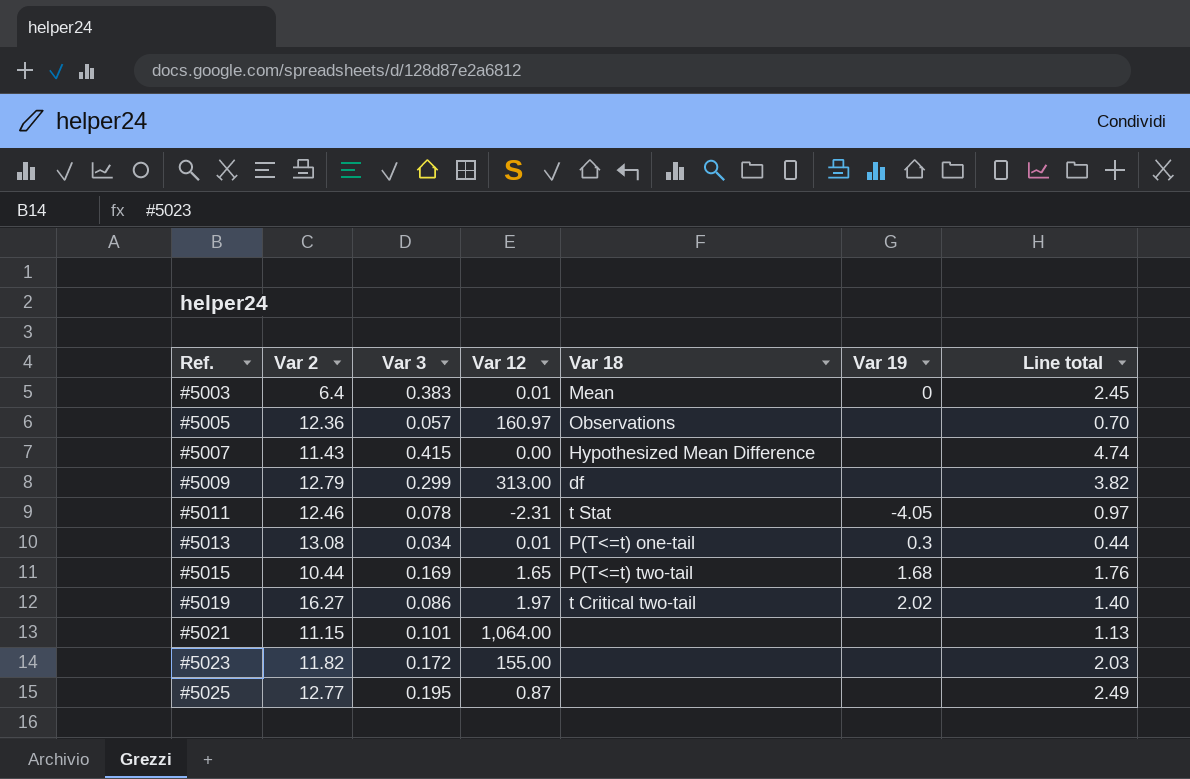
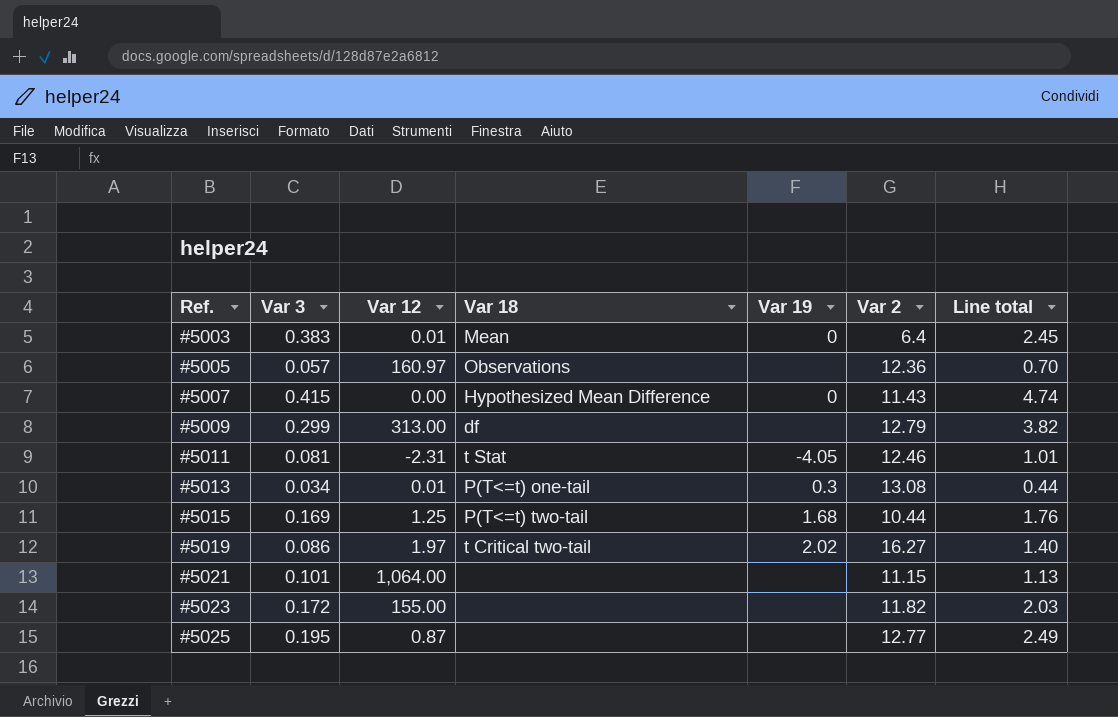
column Var 2 | position: 2 -> 6
#5007 | Var 19: none -> 0
#5011 | Var 3: 0.078 -> 0.081
#5011 | Line total: 0.97 -> 1.01
#5015 | Var 12: 1.65 -> 1.25

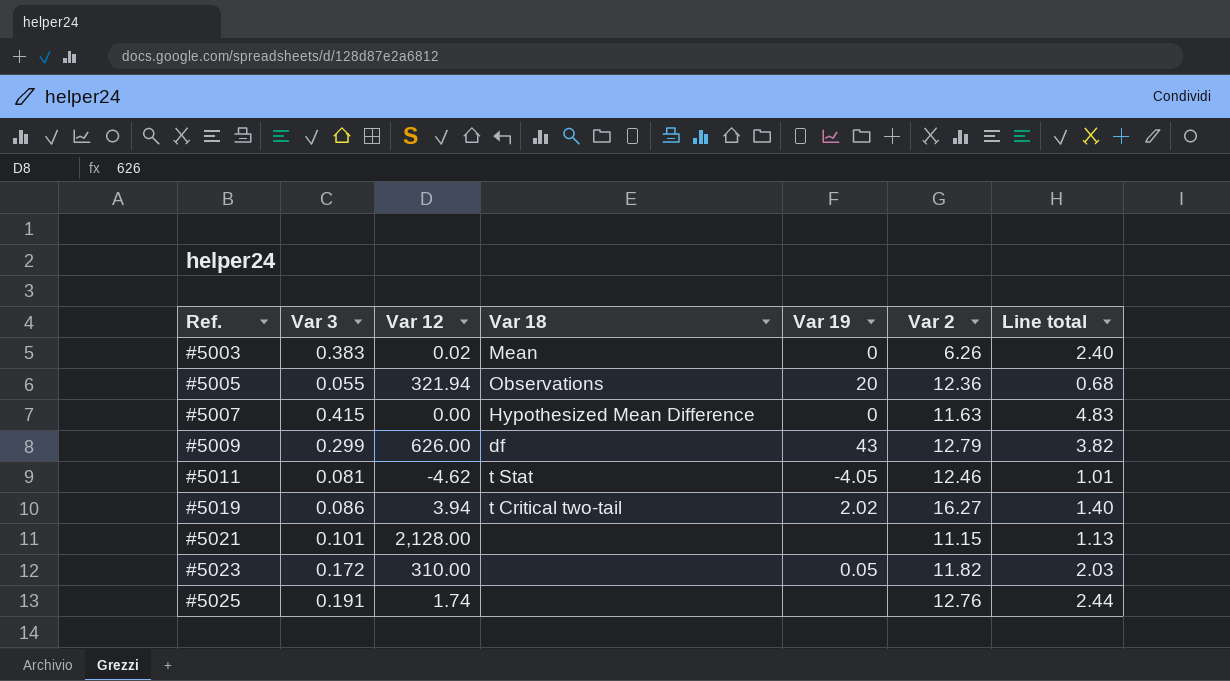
row #5013: 0.034 | 0.01 | P(T<=t) one-tail | 0.3 | 13.08 | 0.44 -> none
row #5015: 0.169 | 1.25 | P(T<=t) two-tail | 1.68 | 10.44 | 1.76 -> none
#5003 | Var 12: 0.01 -> 0.02
#5003 | Var 2: 6.4 -> 6.26
#5003 | Line total: 2.45 -> 2.40
#5005 | Var 3: 0.057 -> 0.055
#5005 | Var 12: 160.97 -> 321.94
#5005 | Var 19: none -> 20
#5005 | Line total: 0.70 -> 0.68
#5007 | Var 2: 11.43 -> 11.63
#5007 | Line total: 4.74 -> 4.83
#5009 | Var 12: 313.00 -> 626.00
#5009 | Var 19: none -> 43
#5011 | Var 12: -2.31 -> -4.62
#5019 | Var 12: 1.97 -> 3.94
#5021 | Var 12: 1,064.00 -> 2,128.00
#5023 | Var 12: 155.00 -> 310.00
#5023 | Var 19: none -> 0.05
#5025 | Var 3: 0.195 -> 0.191
#5025 | Var 12: 0.87 -> 1.74
#5025 | Var 2: 12.77 -> 12.76
#5025 | Line total: 2.49 -> 2.44

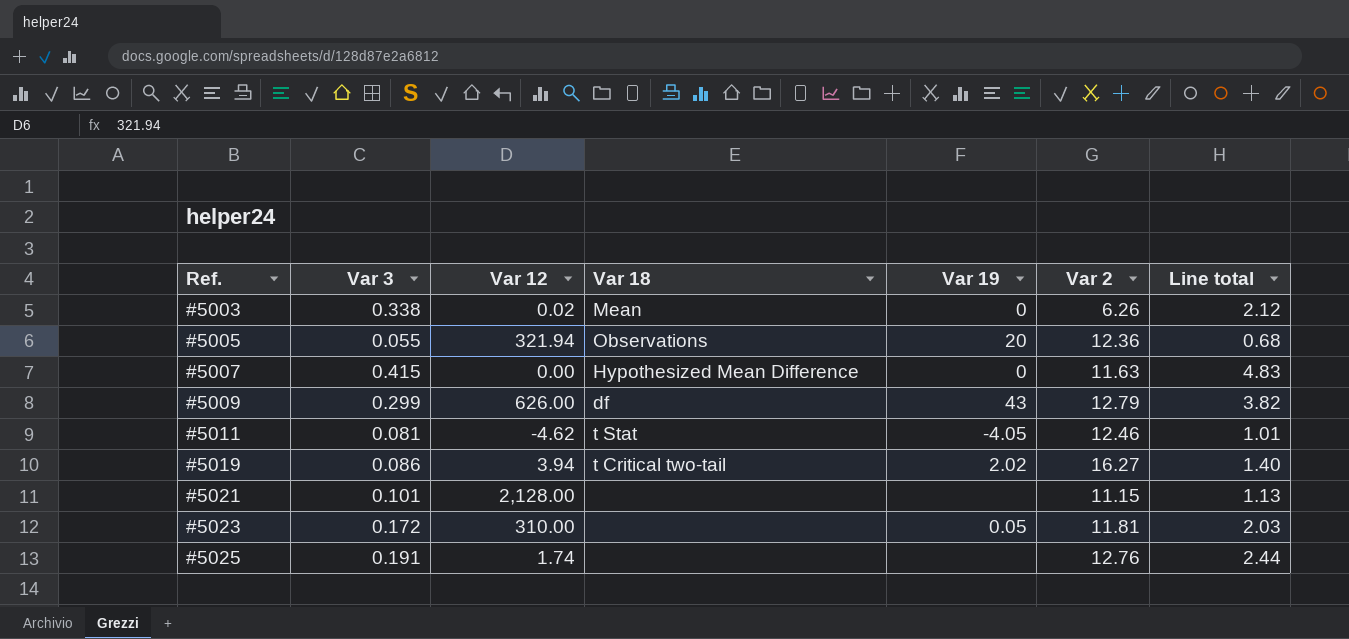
#5003 | Var 3: 0.383 -> 0.338
#5003 | Line total: 2.40 -> 2.12
#5023 | Var 2: 11.82 -> 11.81

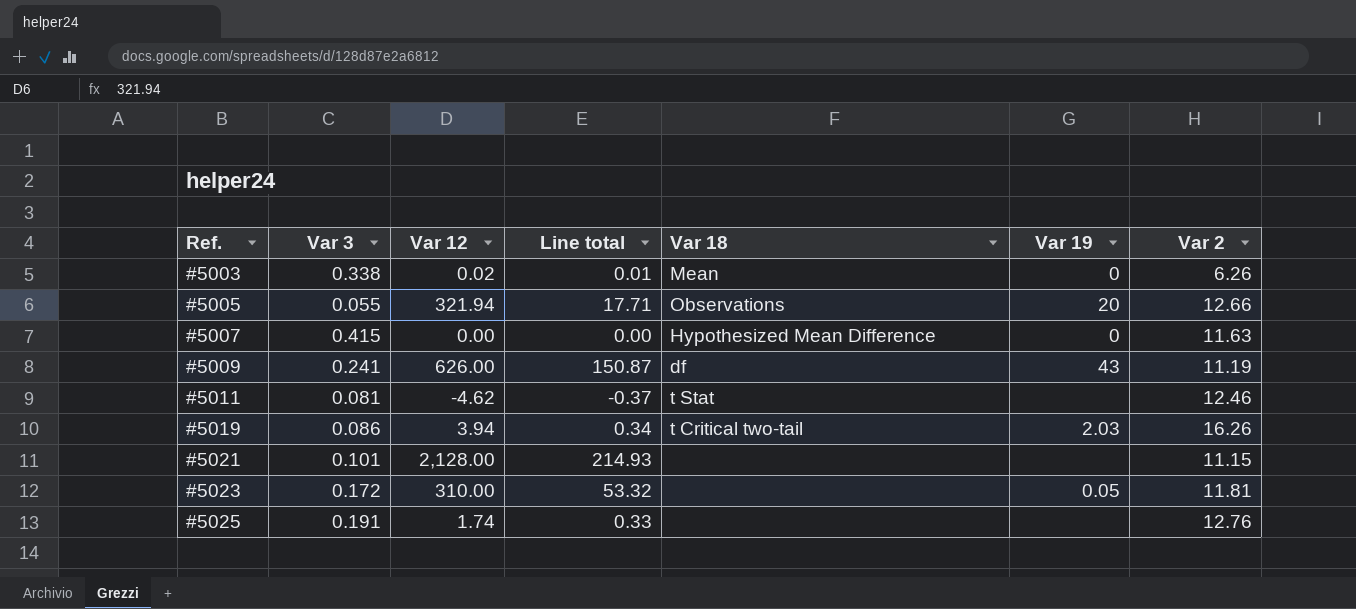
column Line total | formula: [Var 3] * [Var 2] -> [Var 3] * [Var 12]
column Line total | position: 7 -> 4
#5005 | Var 2: 12.36 -> 12.66
#5009 | Var 3: 0.299 -> 0.241
#5009 | Var 2: 12.79 -> 11.19
#5011 | Var 19: -4.05 -> none
#5019 | Var 19: 2.02 -> 2.03
#5019 | Var 2: 16.27 -> 16.26

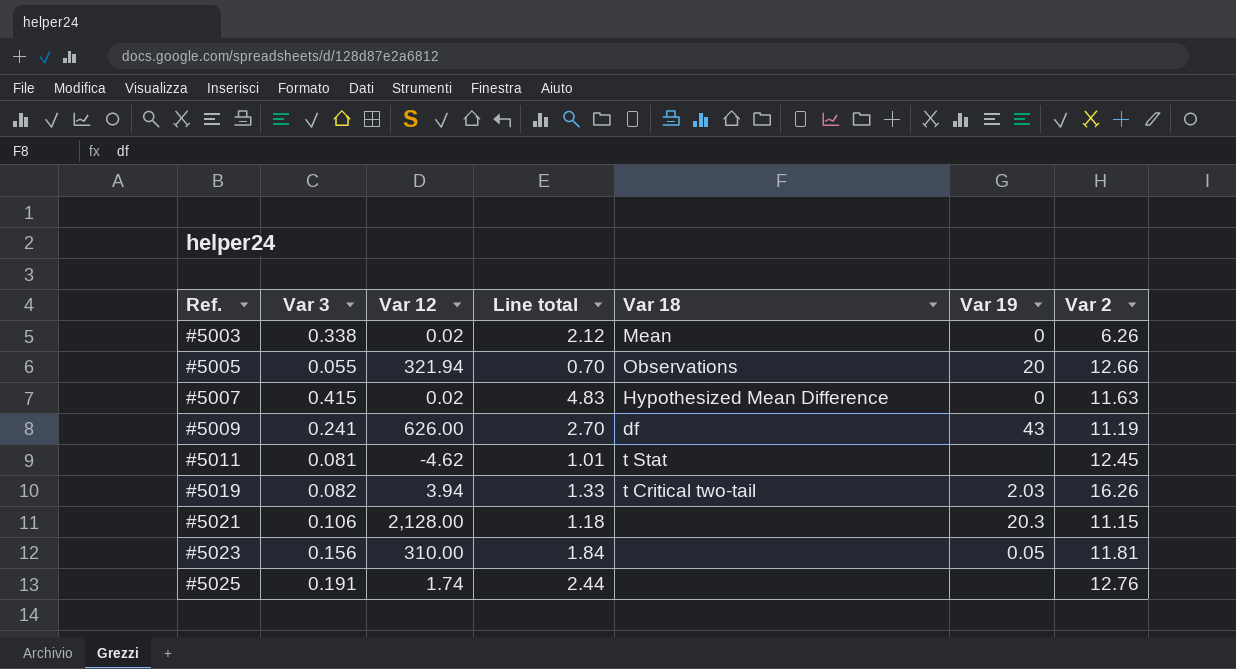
column Line total | formula: [Var 3] * [Var 12] -> [Var 3] * [Var 2]
#5007 | Var 12: 0.00 -> 0.02
#5011 | Var 2: 12.46 -> 12.45
#5019 | Var 3: 0.086 -> 0.082
#5021 | Var 3: 0.101 -> 0.106
#5021 | Var 19: none -> 20.3
#5023 | Var 3: 0.172 -> 0.156

